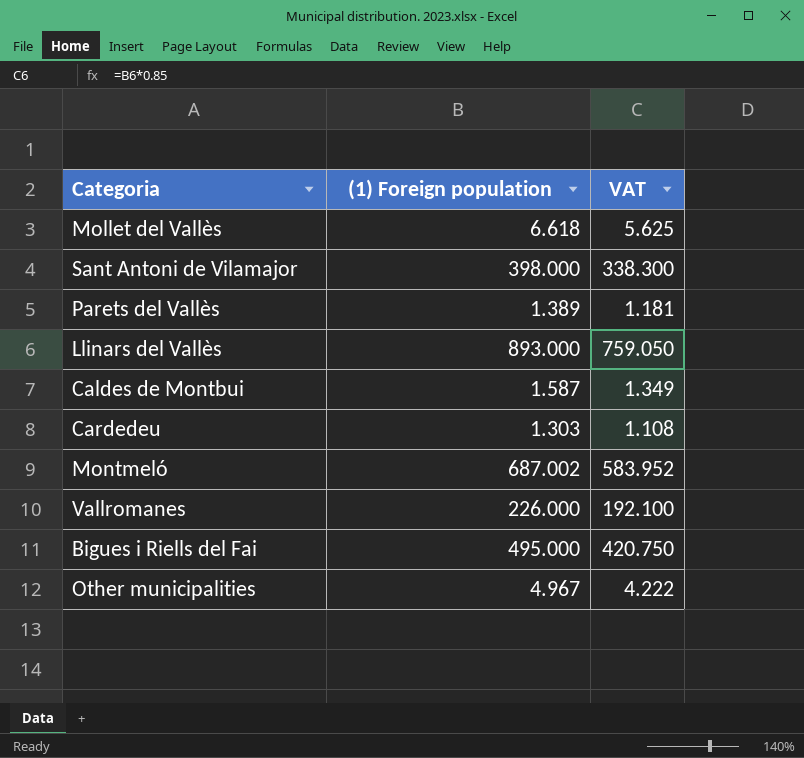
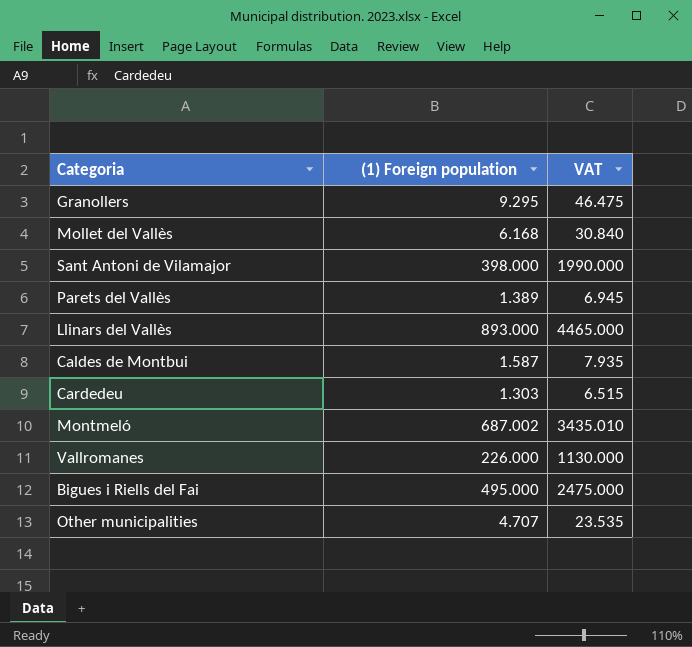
column VAT | formula: [(1) Foreign population] * 0.85 -> [(1) Foreign population] * 5
row Granollers: none -> 9.295 | 46.475
Mollet del Vallès | (1) Foreign population: 6.618 -> 6.168
Other municipalities | (1) Foreign population: 4.967 -> 4.707

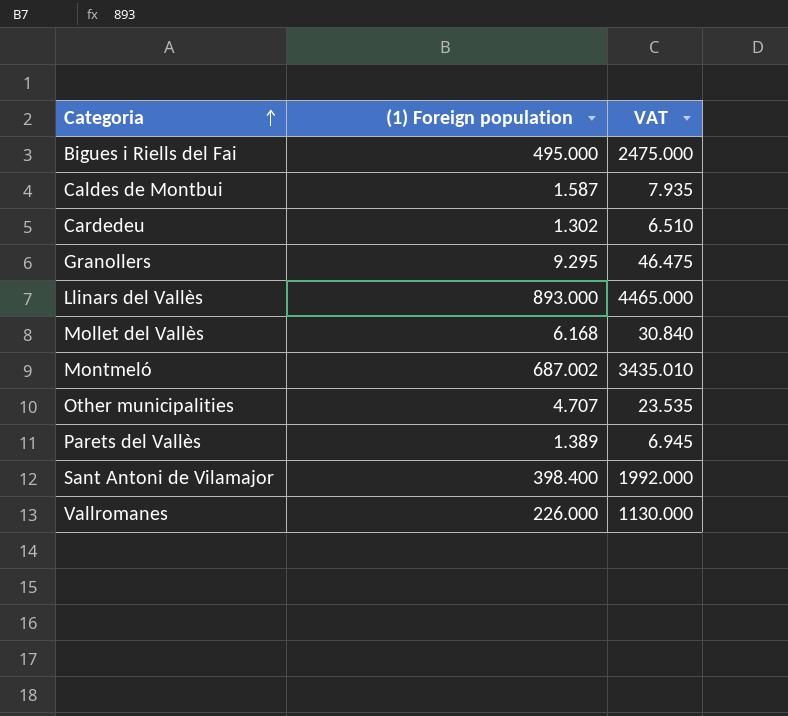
row order: none -> Categoria ascending
Cardedeu | (1) Foreign population: 1.303 -> 1.302
Cardedeu | VAT: 6.515 -> 6.510
Sant Antoni de Vilamajor | (1) Foreign population: 398.000 -> 398.400
Sant Antoni de Vilamajor | VAT: 1990.000 -> 1992.000

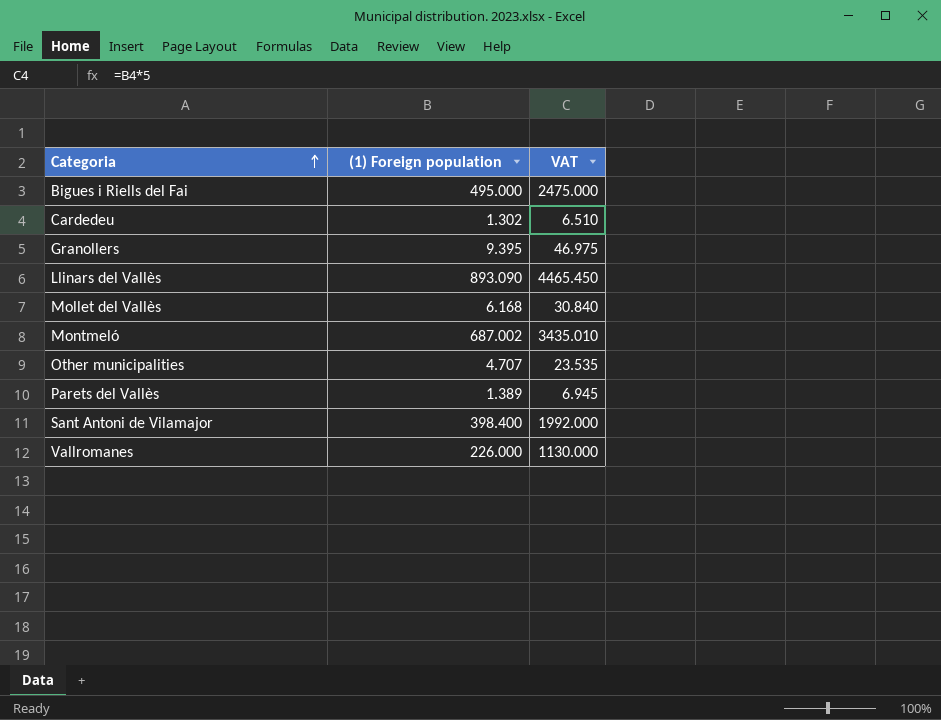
row Caldes de Montbui: 1.587 | 7.935 -> none
Granollers | (1) Foreign population: 9.295 -> 9.395
Granollers | VAT: 46.475 -> 46.975
Llinars del Vallès | (1) Foreign population: 893.000 -> 893.090
Llinars del Vallès | VAT: 4465.000 -> 4465.450

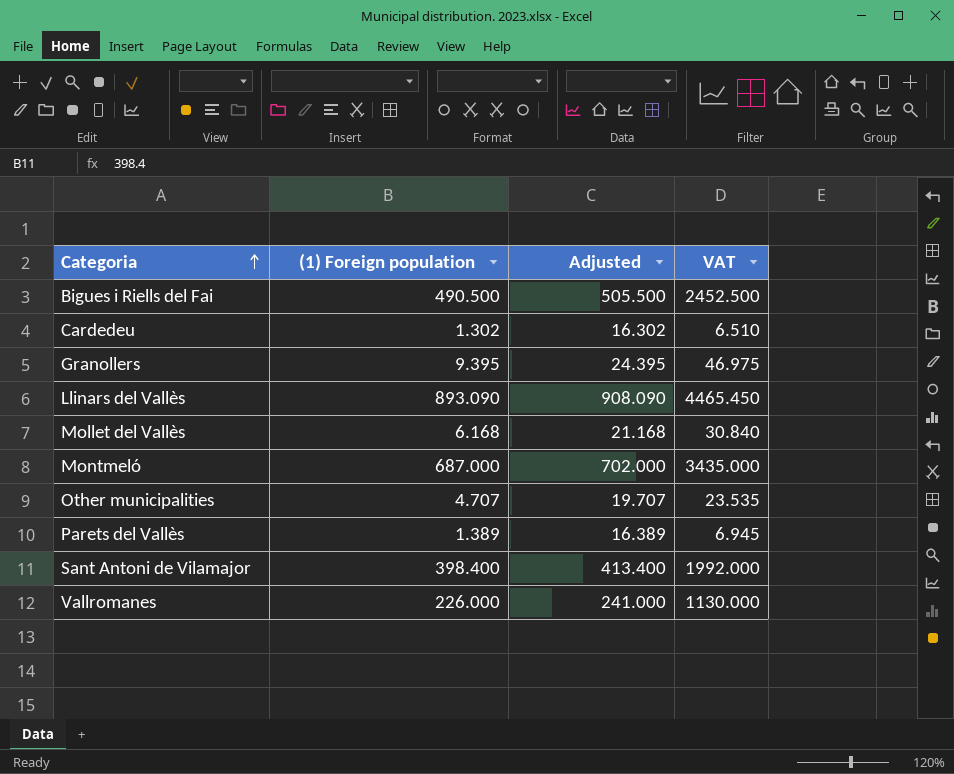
column Adjusted | formula: none -> [(1) Foreign population] + 15
Bigues i Riells del Fai | (1) Foreign population: 495.000 -> 490.500
Bigues i Riells del Fai | VAT: 2475.000 -> 2452.500
Montmeló | (1) Foreign population: 687.002 -> 687.000
Montmeló | VAT: 3435.010 -> 3435.000

